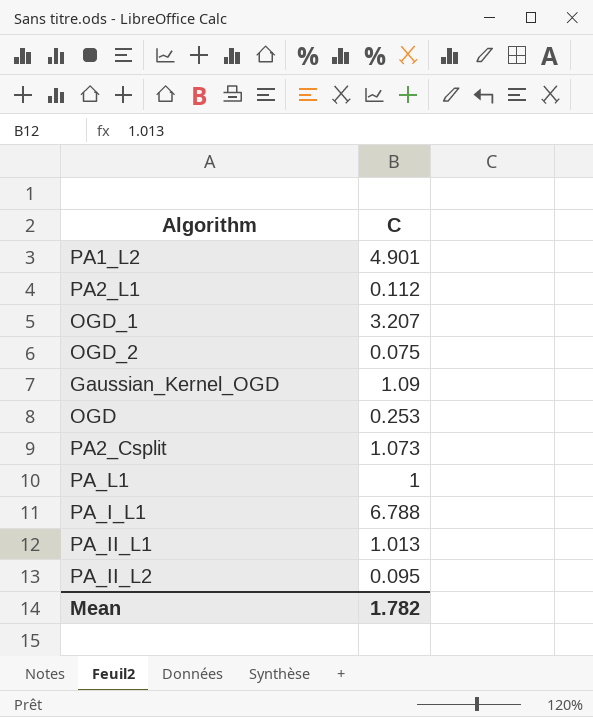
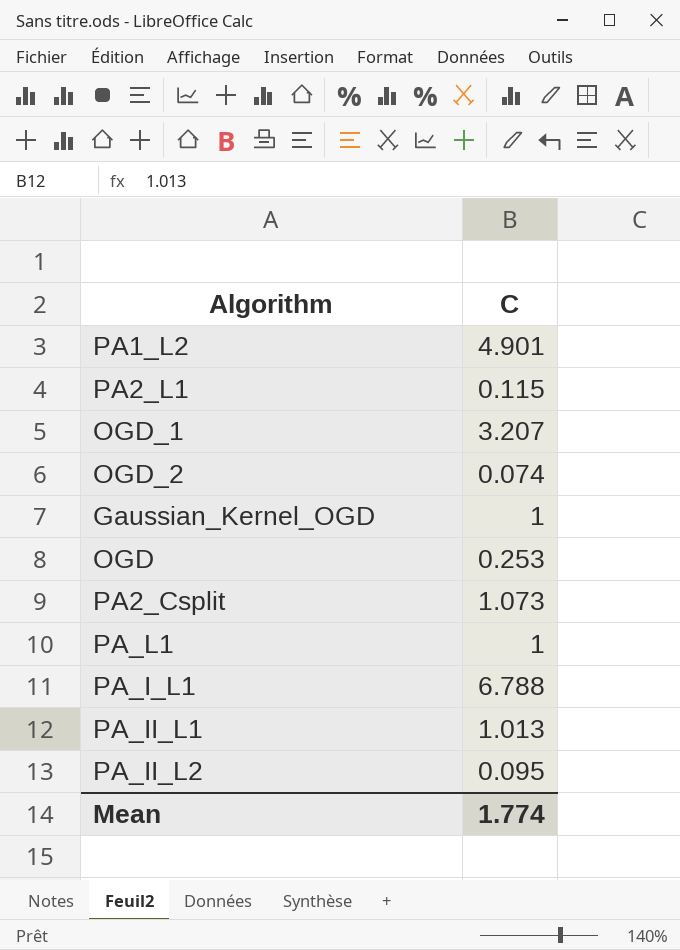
PA2_L1 | C: 0.112 -> 0.115
OGD_2 | C: 0.075 -> 0.074
Gaussian_Kernel_OGD | C: 1.09 -> 1
Mean | C: 1.782 -> 1.774

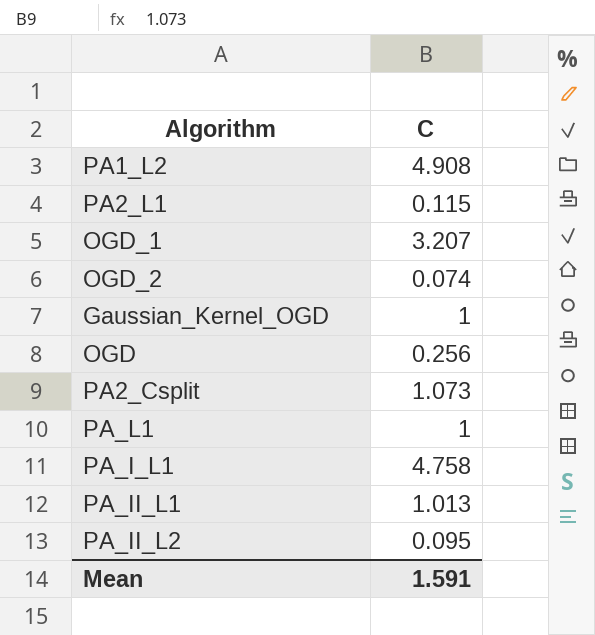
PA1_L2 | C: 4.901 -> 4.908
OGD | C: 0.253 -> 0.256
PA_I_L1 | C: 6.788 -> 4.758
Mean | C: 1.774 -> 1.591

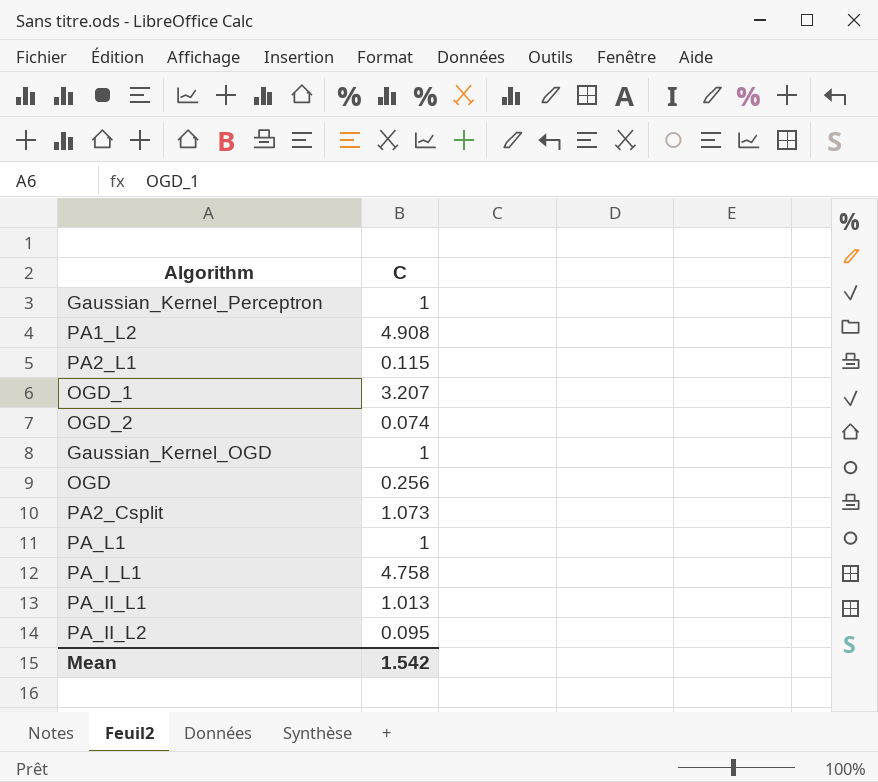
row Gaussian_Kernel_Perceptron: none -> 1
Mean | C: 1.591 -> 1.542

